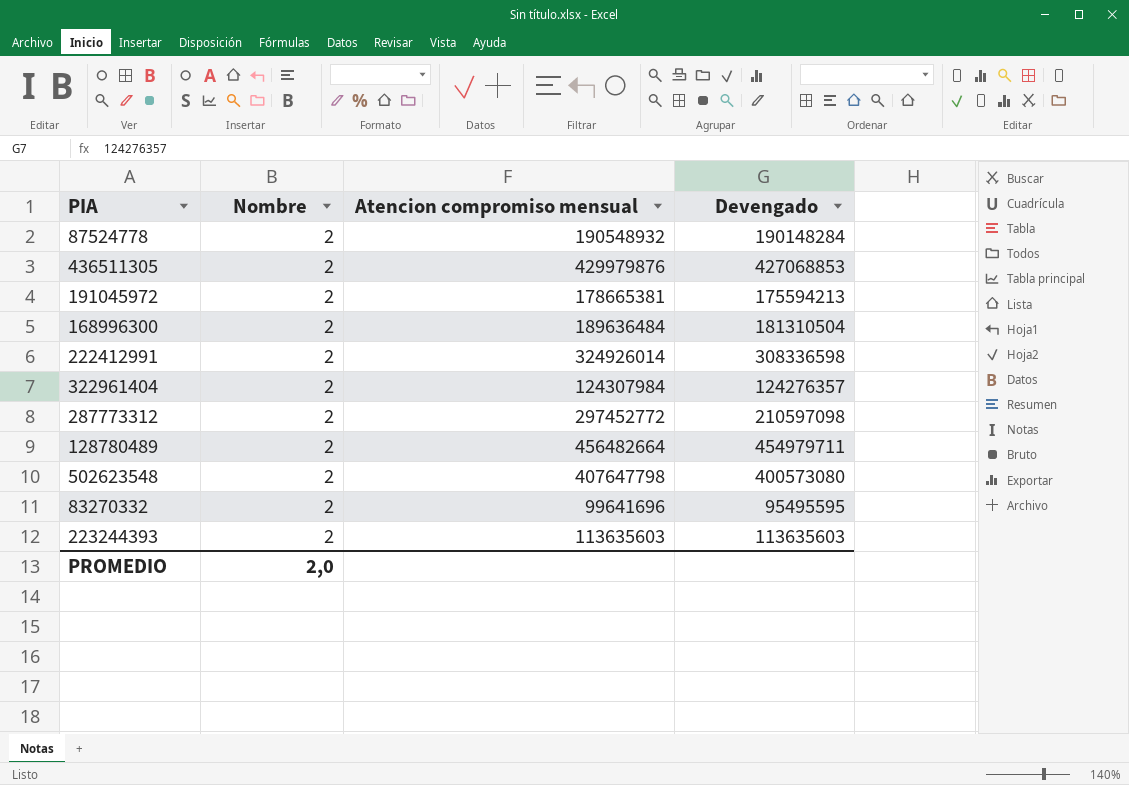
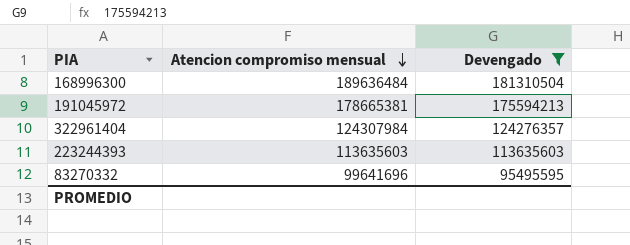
filter: none -> Devengado <= 181310504
row order: none -> Atencion compromiso mensual descending
column Nombre | position: 2 -> none

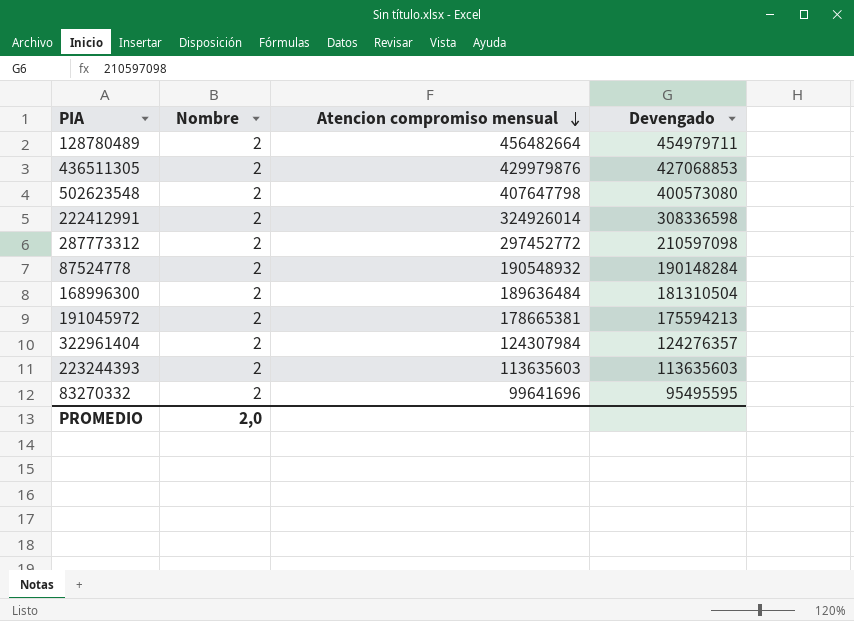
filter: Devengado <= 181310504 -> none
column Nombre | position: none -> 2

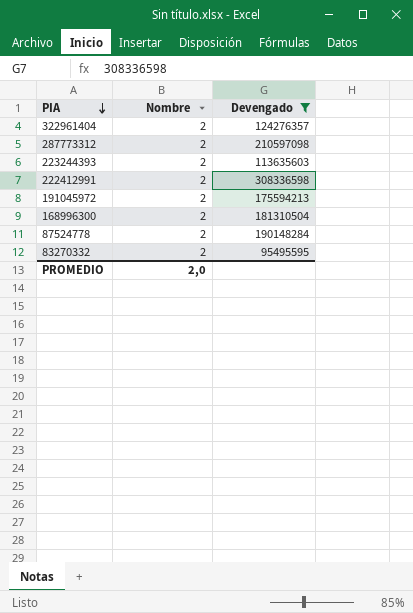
filter: none -> Devengado <= 308336598
row order: Atencion compromiso mensual descending -> PIA descending
column Atencion compromiso mensual | position: 3 -> none

